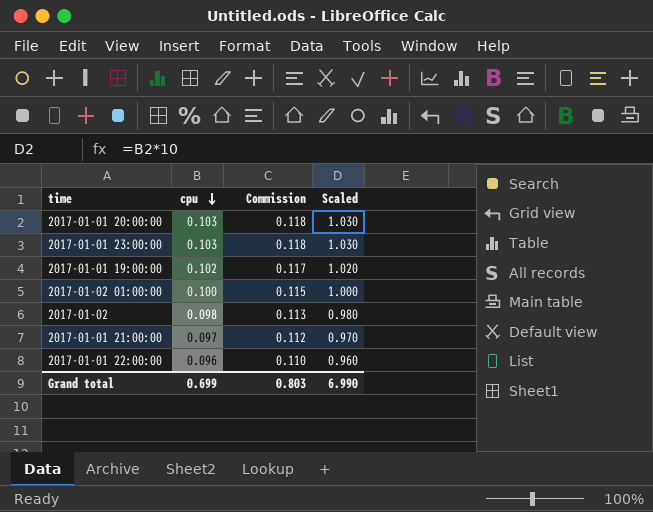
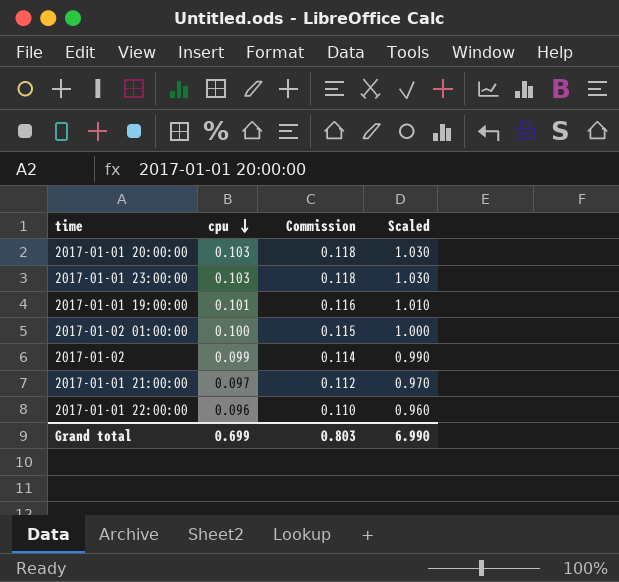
2017-01-01 19:00:00 | cpu: 0.102 -> 0.101
2017-01-01 19:00:00 | Commission: 0.117 -> 0.116
2017-01-01 19:00:00 | Scaled: 1.020 -> 1.010
2017-01-02 | cpu: 0.098 -> 0.099
2017-01-02 | Commission: 0.113 -> 0.114
2017-01-02 | Scaled: 0.980 -> 0.990

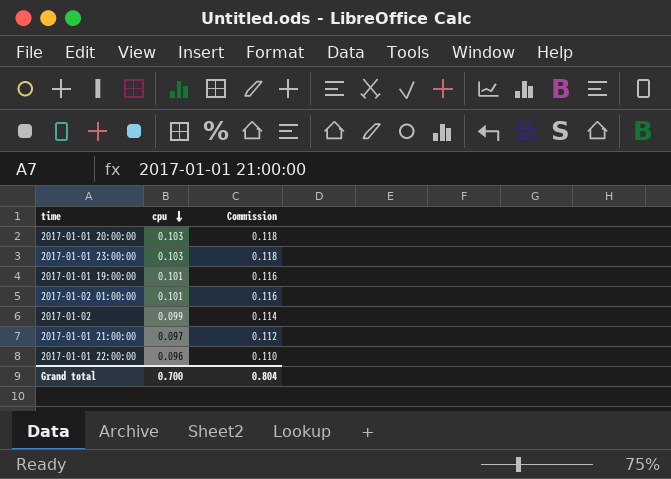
column Scaled | formula: [cpu] * 10 -> none
2017-01-02 01:00:00 | cpu: 0.100 -> 0.101
2017-01-02 01:00:00 | Commission: 0.115 -> 0.116
Grand total | cpu: 0.699 -> 0.700
Grand total | Commission: 0.803 -> 0.804

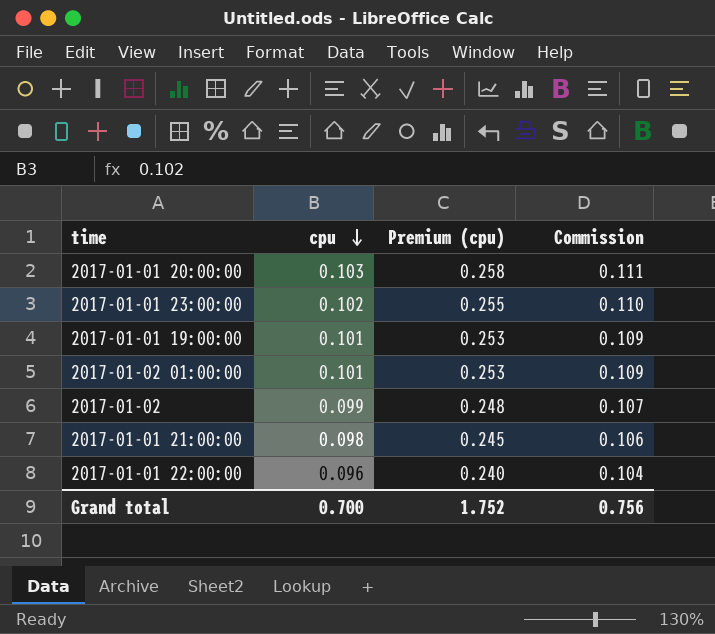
column Premium (cpu) | formula: none -> [cpu] * 2.5
column Commission | formula: [cpu] * 1.15 -> [cpu] * 1.08
2017-01-01 23:00:00 | cpu: 0.103 -> 0.102
2017-01-01 21:00:00 | cpu: 0.097 -> 0.098
Grand total | Commission: 0.804 -> 0.756

